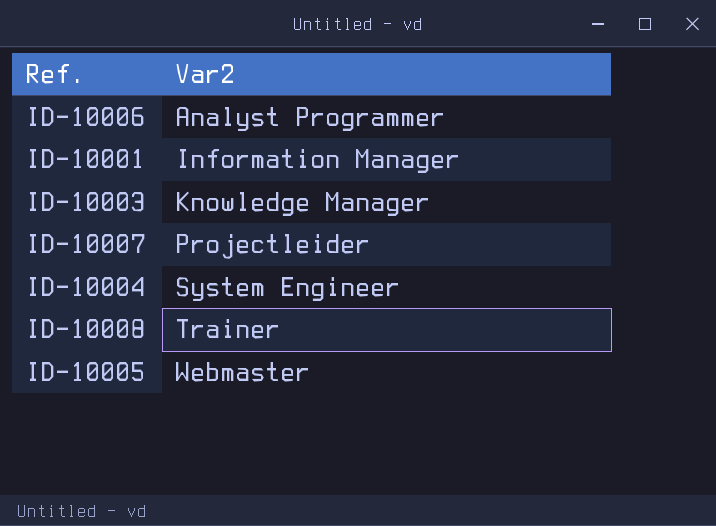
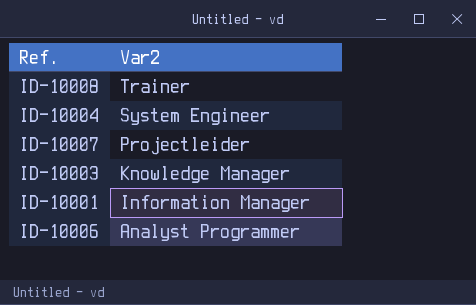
row order: Var2 ascending -> Var2 descending
row ID-10005: Webmaster -> none

